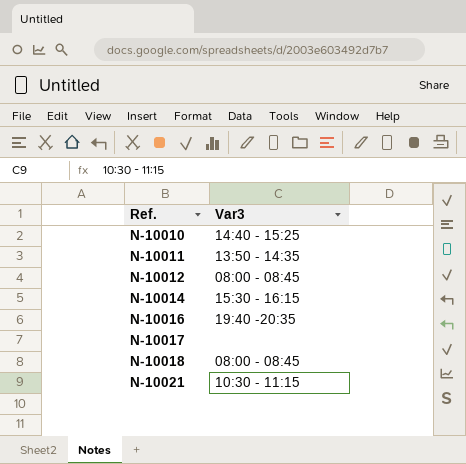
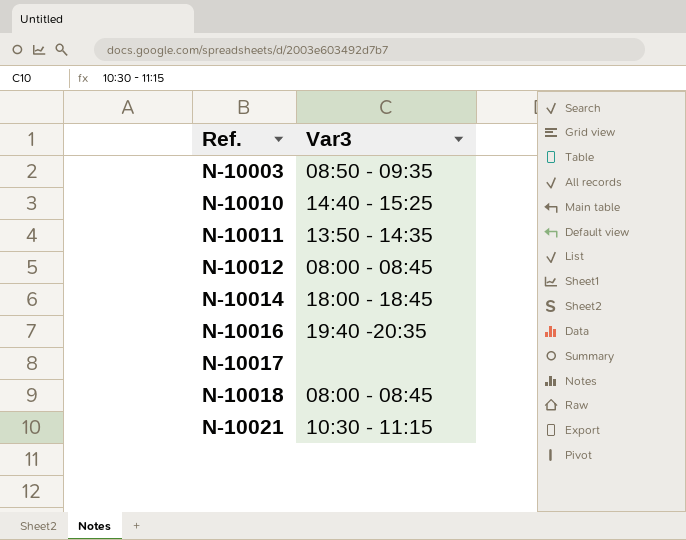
row N-10003: none -> 08:50 - 09:35
N-10014 | Var3: 15:30 - 16:15 -> 18:00 - 18:45

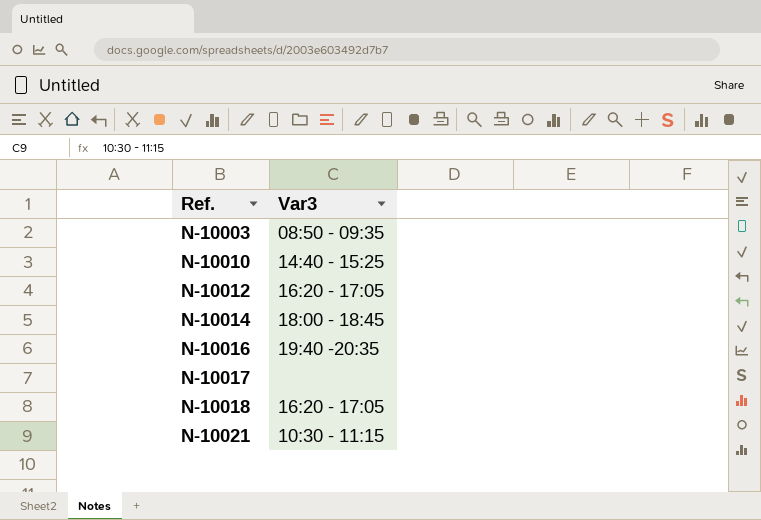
row N-10011: 13:50 - 14:35 -> none
N-10012 | Var3: 08:00 - 08:45 -> 16:20 - 17:05
N-10018 | Var3: 08:00 - 08:45 -> 16:20 - 17:05

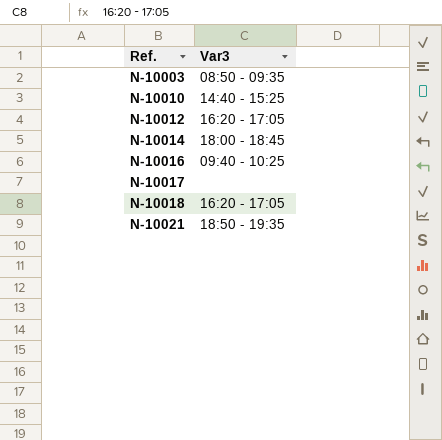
N-10016 | Var3: 19:40 -20:35 -> 09:40 - 10:25
N-10021 | Var3: 10:30 - 11:15 -> 18:50 - 19:35

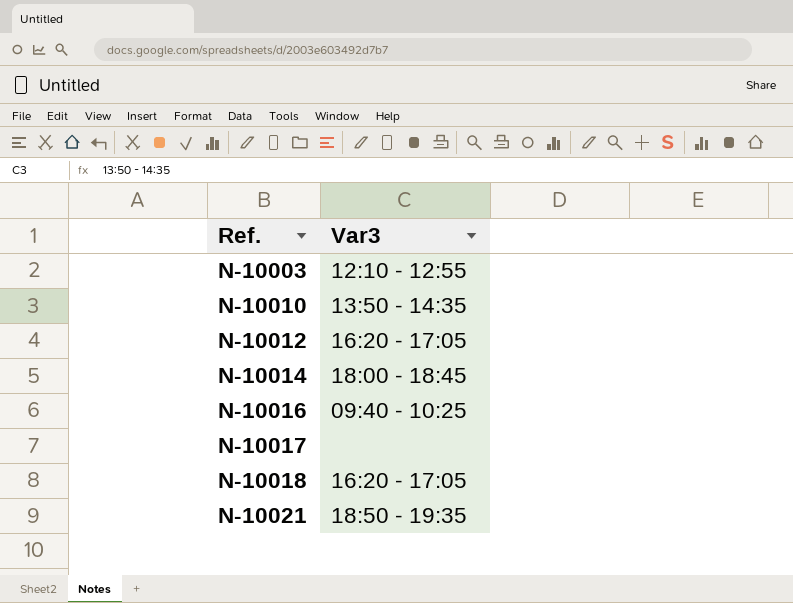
N-10003 | Var3: 08:50 - 09:35 -> 12:10 - 12:55
N-10010 | Var3: 14:40 - 15:25 -> 13:50 - 14:35

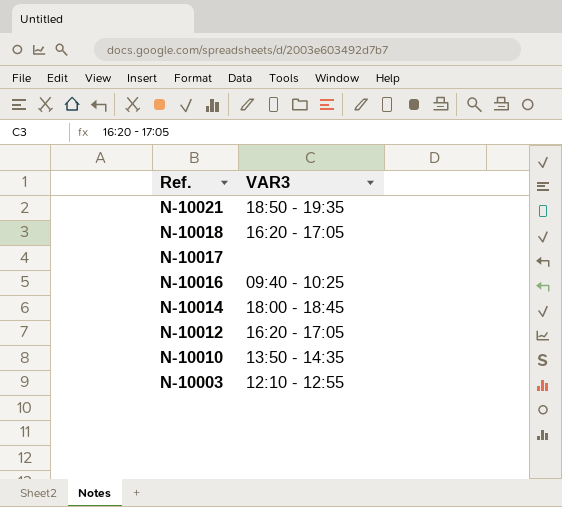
row order: Ref. ascending -> Ref. descending
column name: Var3 -> VAR3

